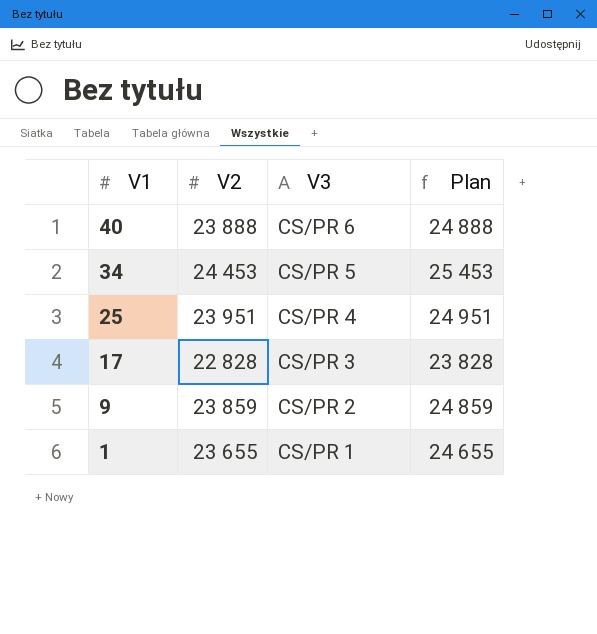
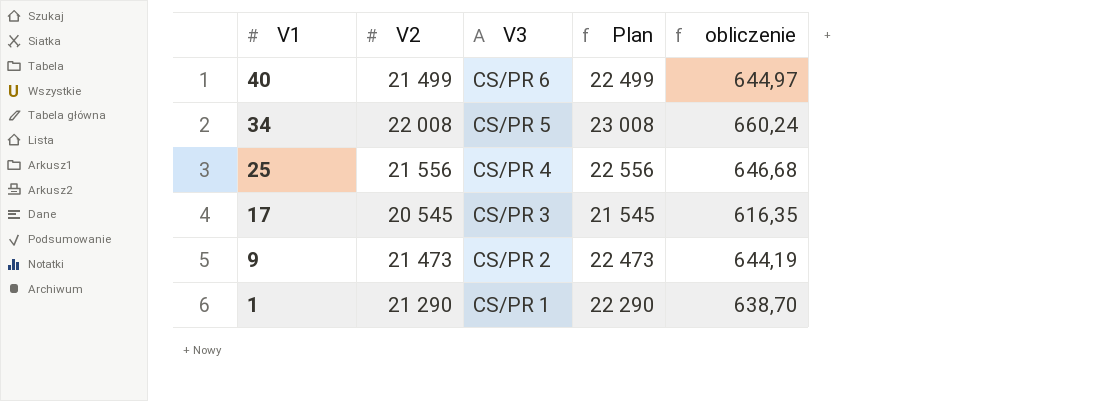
column obliczenie | formula: none -> [V2] * 0,03
40 | V2: 23 888 -> 21 499
40 | Plan: 24 888 -> 22 499
34 | V2: 24 453 -> 22 008
34 | Plan: 25 453 -> 23 008
25 | V2: 23 951 -> 21 556
25 | Plan: 24 951 -> 22 556
17 | V2: 22 828 -> 20 545
17 | Plan: 23 828 -> 21 545
9 | V2: 23 859 -> 21 473
9 | Plan: 24 859 -> 22 473
1 | V2: 23 655 -> 21 290
1 | Plan: 24 655 -> 22 290

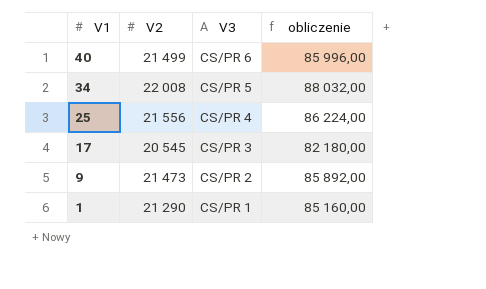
column Plan | formula: [V2] + 1000 -> none
column obliczenie | formula: [V2] * 0,03 -> [V2] * 4

